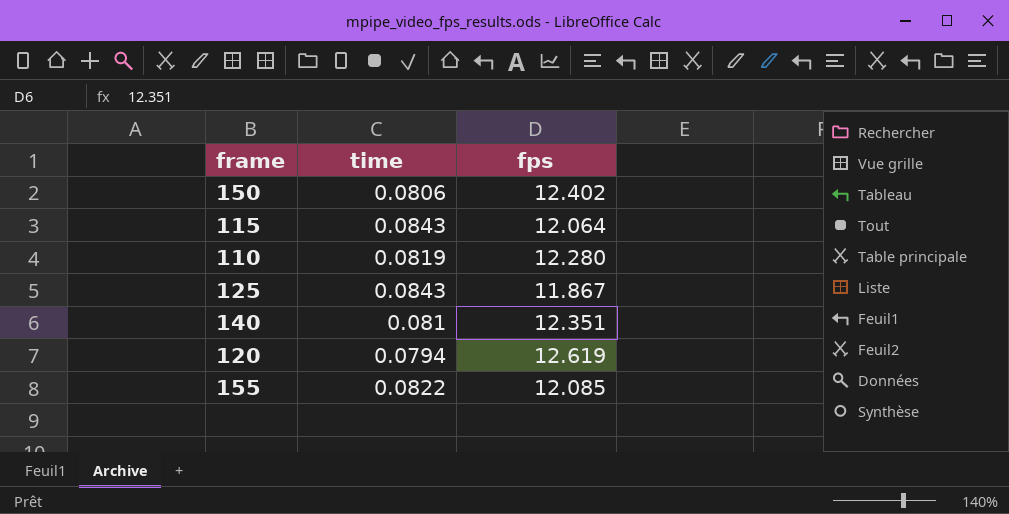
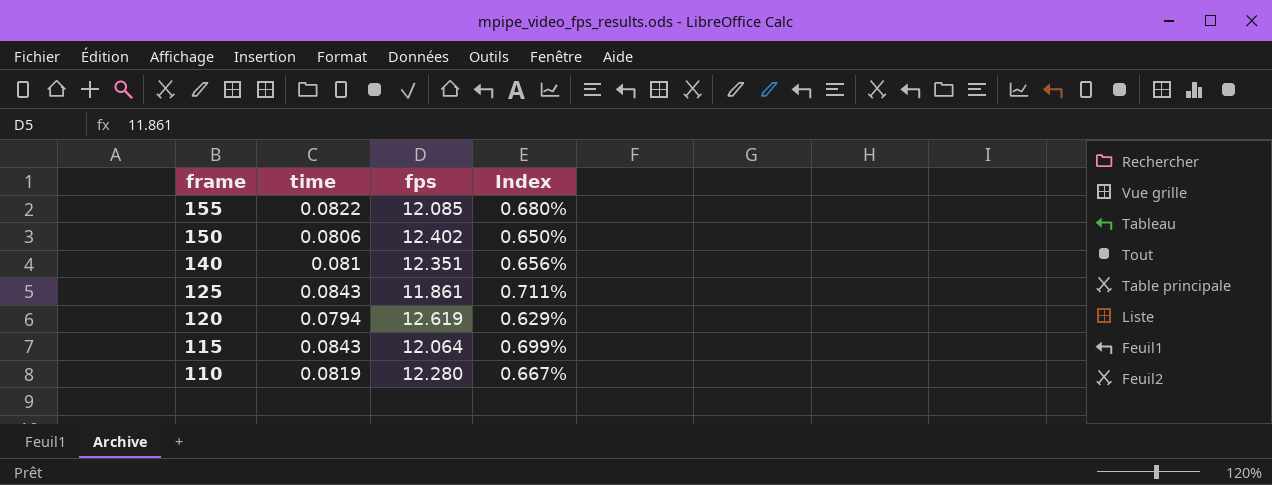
row order: none -> frame descending
column Index | formula: none -> [time] / [fps]
125 | fps: 11.867 -> 11.861

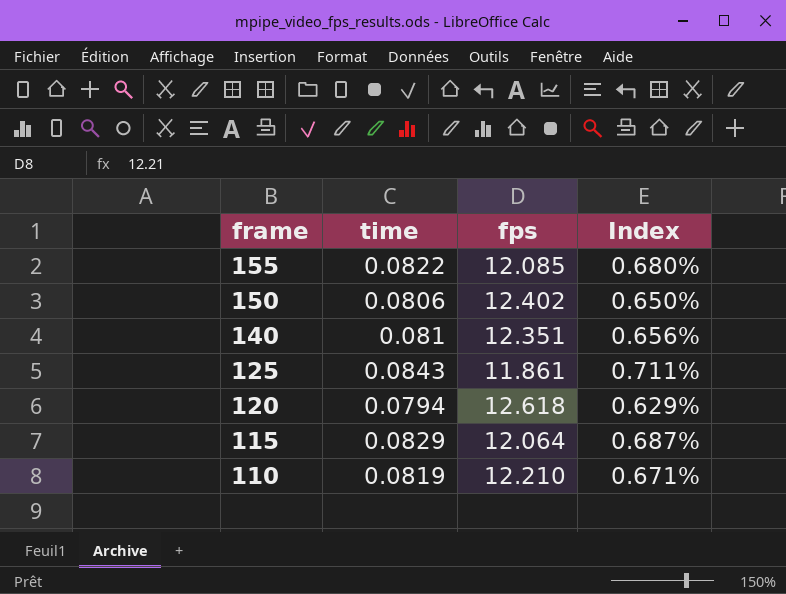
120 | fps: 12.619 -> 12.618
115 | time: 0.0843 -> 0.0829
115 | Index: 0.699% -> 0.687%
110 | fps: 12.280 -> 12.210
110 | Index: 0.667% -> 0.671%

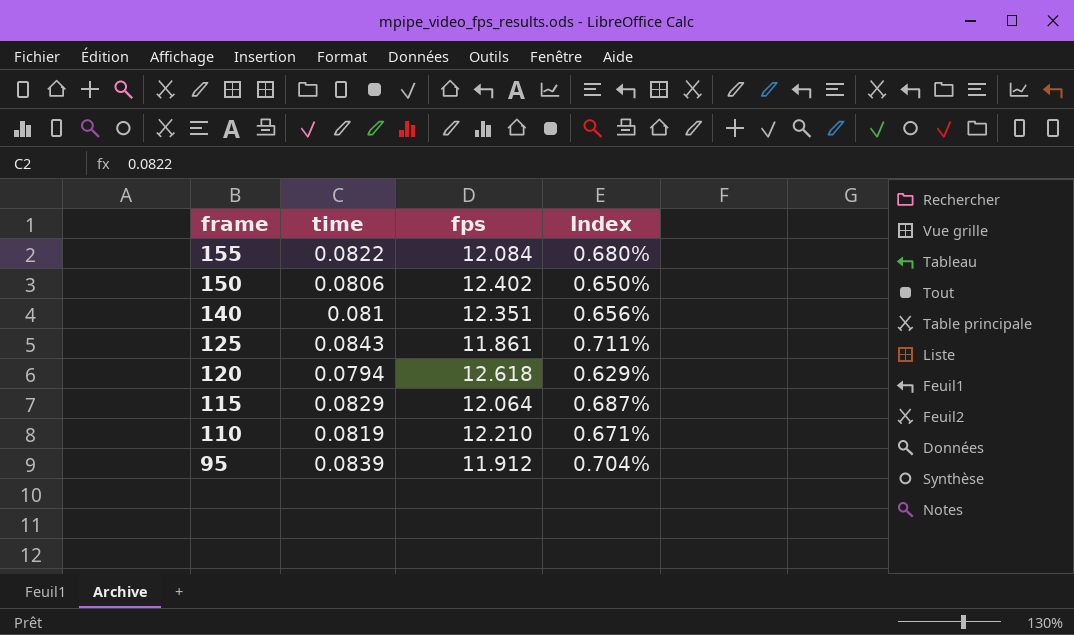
155 | fps: 12.085 -> 12.084
row 95: none -> 0.0839 | 11.912 | 0.704%

